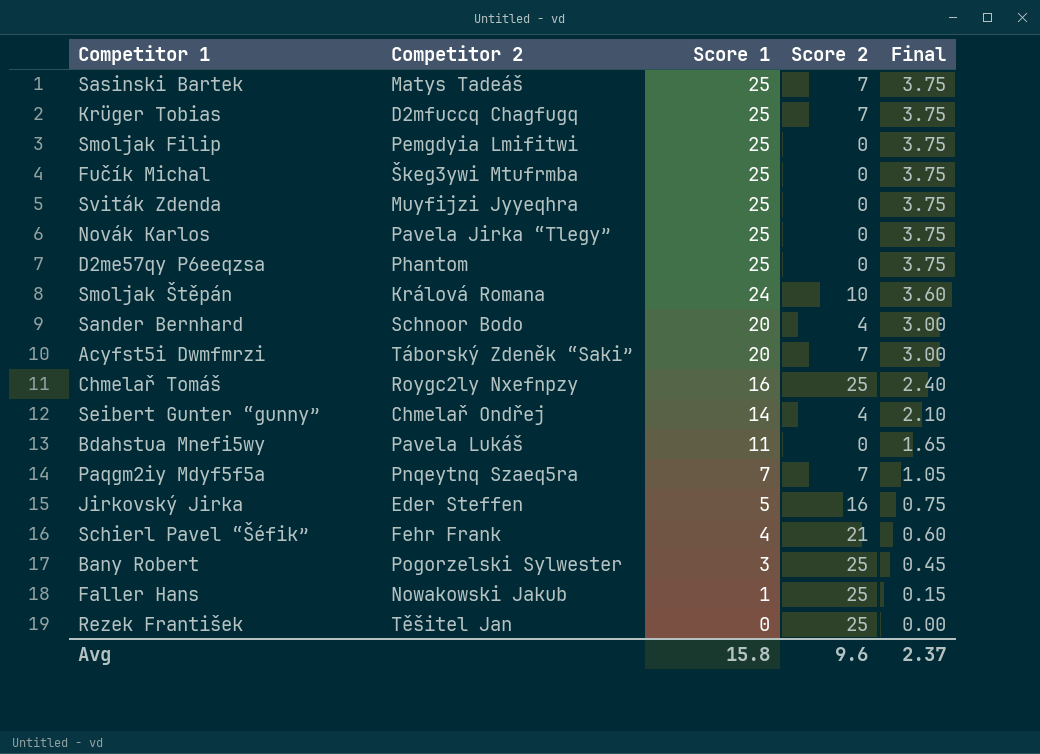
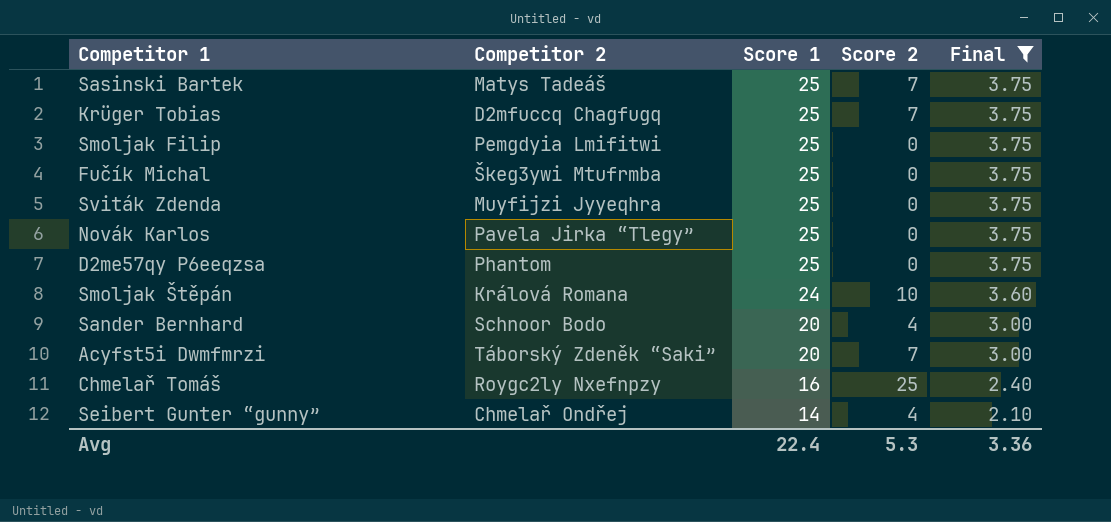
filter: none -> Final >= 2.10
Avg | Score 1: 15.8 -> 22.4
Avg | Score 2: 9.6 -> 5.3
Avg | Final: 2.37 -> 3.36

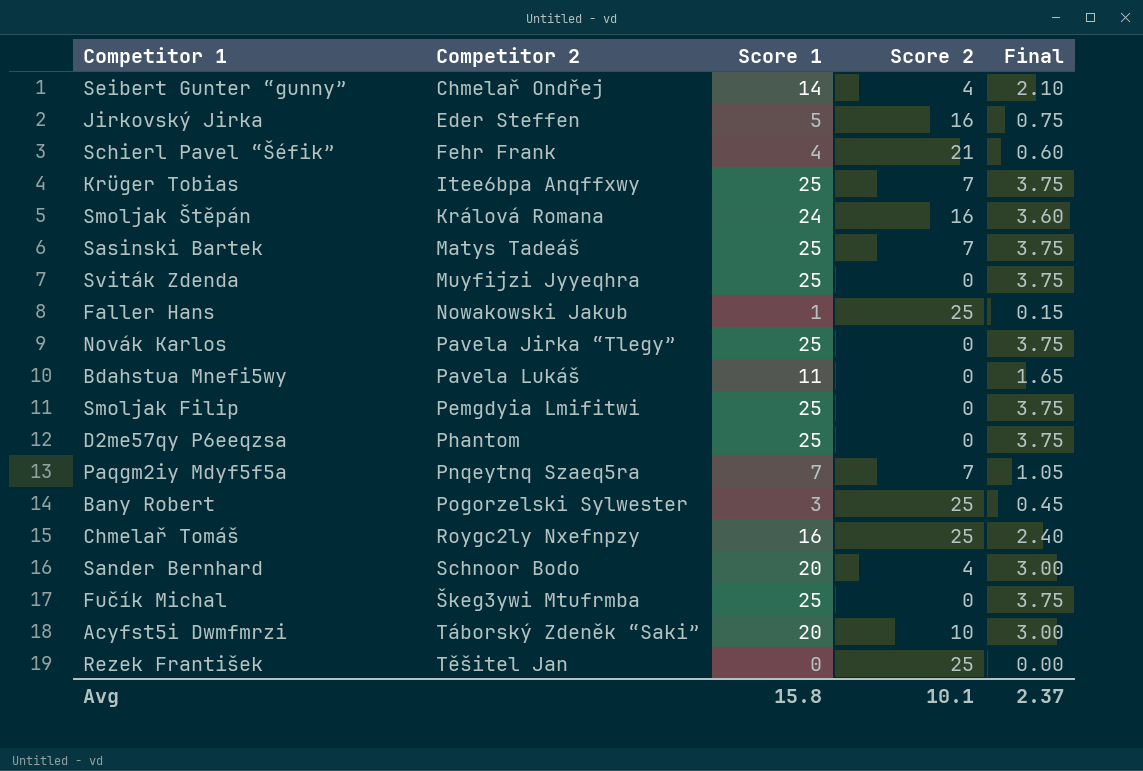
filter: Final >= 2.10 -> none
row order: Score 1 descending -> Competitor 2 ascending
Krüger Tobias | Competitor 2: D2mfuccq Chagfugq -> Itee6bpa Anqffxwy
Smoljak Štěpán | Score 2: 10 -> 16
Acyfst5i Dwmfmrzi | Score 2: 7 -> 10
Avg | Score 1: 22.4 -> 15.8
Avg | Score 2: 5.3 -> 10.1
Avg | Final: 3.36 -> 2.37

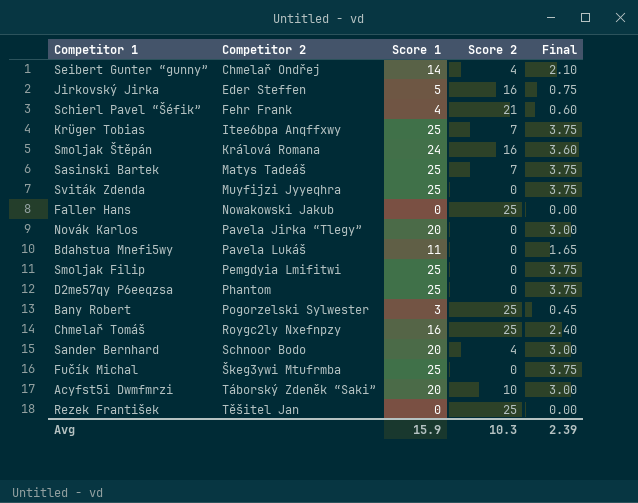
row Paqgm2iy Mdyf5f5a: Pnqeytnq Szaeq5ra | 7 | 7 | 1.05 -> none
Faller Hans | Score 1: 1 -> 0
Faller Hans | Final: 0.15 -> 0.00
Novák Karlos | Score 1: 25 -> 20
Novák Karlos | Final: 3.75 -> 3.00
Avg | Score 1: 15.8 -> 15.9
Avg | Score 2: 10.1 -> 10.3
Avg | Final: 2.37 -> 2.39

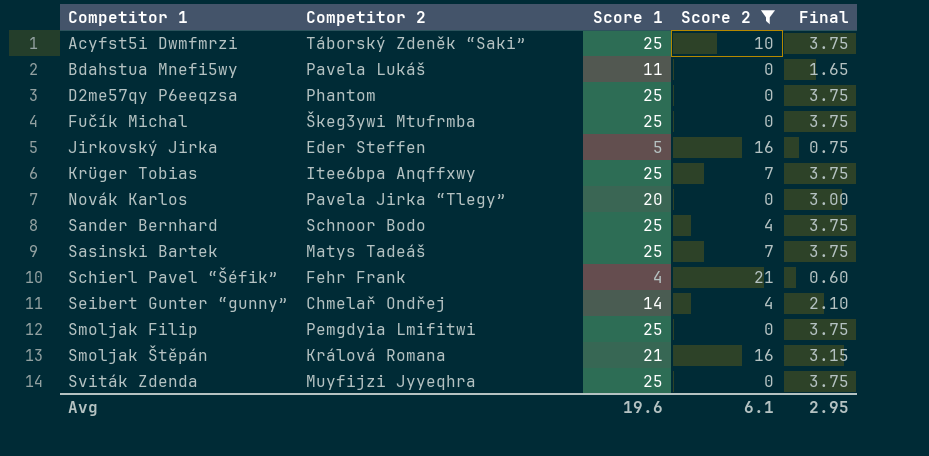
filter: none -> Score 2 != 25
row order: Competitor 2 ascending -> Competitor 1 ascending
Acyfst5i Dwmfmrzi | Score 1: 20 -> 25
Acyfst5i Dwmfmrzi | Final: 3.00 -> 3.75
Sander Bernhard | Score 1: 20 -> 25
Sander Bernhard | Final: 3.00 -> 3.75
Smoljak Štěpán | Score 1: 24 -> 21
Smoljak Štěpán | Final: 3.60 -> 3.15
Avg | Score 1: 15.9 -> 19.6
Avg | Score 2: 10.3 -> 6.1
Avg | Final: 2.39 -> 2.95

